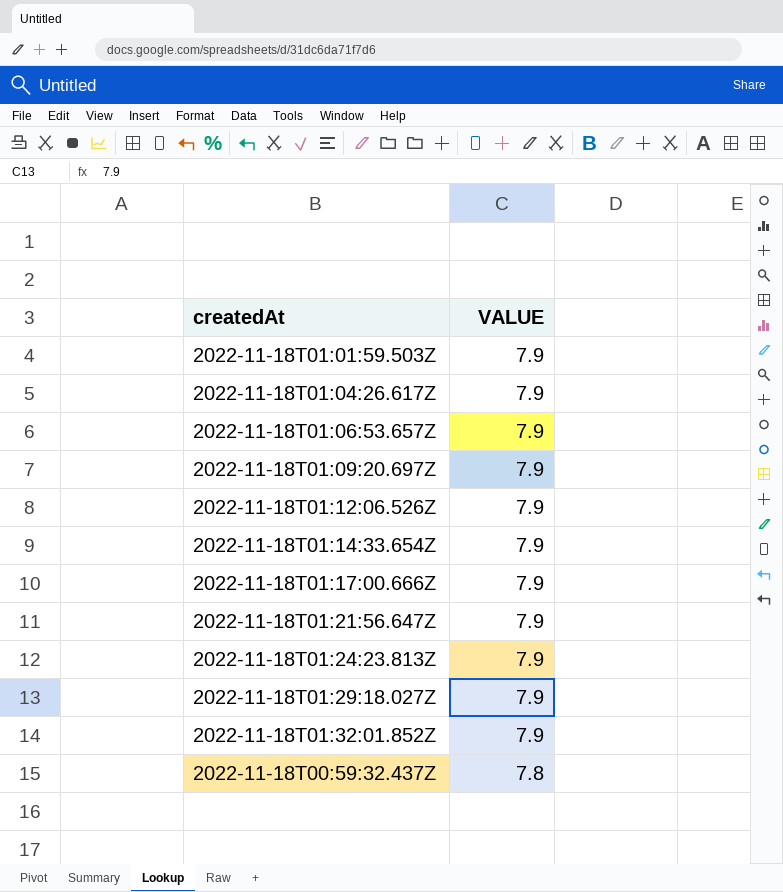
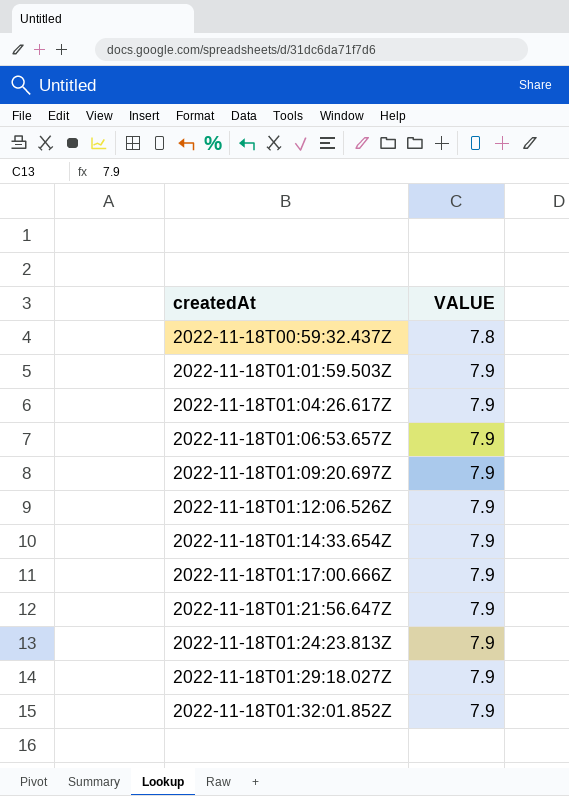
row order: VALUE descending -> createdAt ascending

